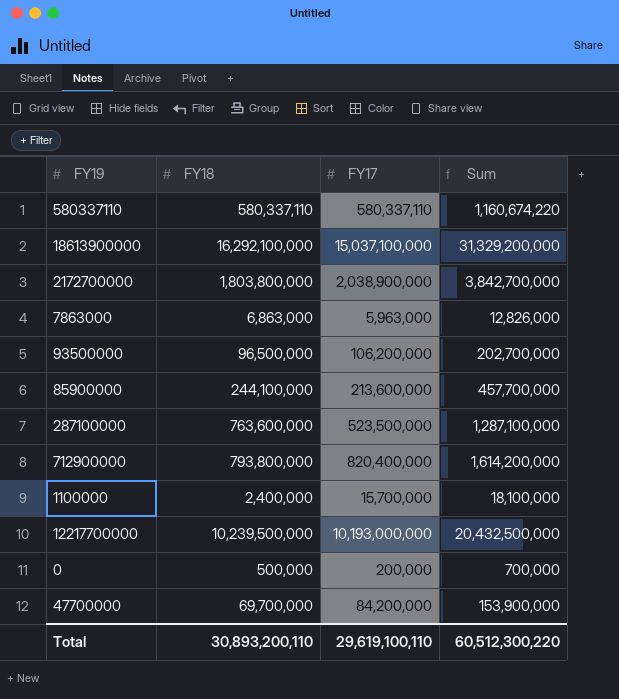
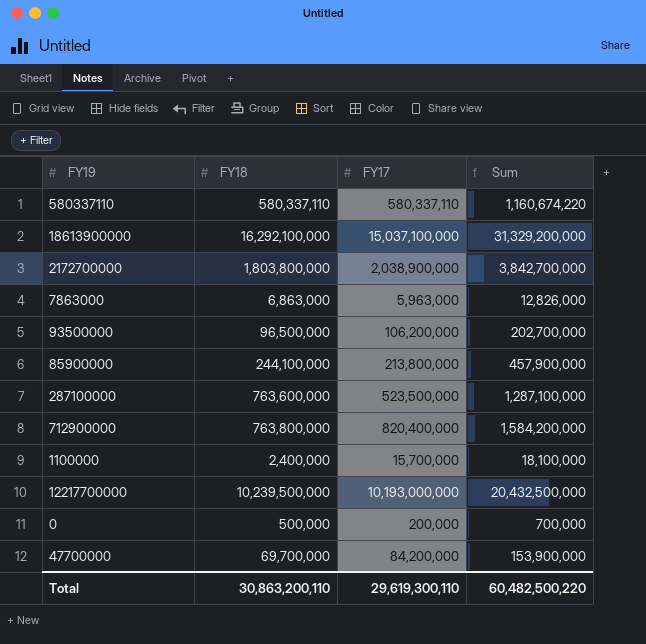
85900000 | FY17: 213,600,000 -> 213,800,000
85900000 | Sum: 457,700,000 -> 457,900,000
712900000 | FY18: 793,800,000 -> 763,800,000
712900000 | Sum: 1,614,200,000 -> 1,584,200,000
Total | FY18: 30,893,200,110 -> 30,863,200,110
Total | FY17: 29,619,100,110 -> 29,619,300,110
Total | Sum: 60,512,300,220 -> 60,482,500,220

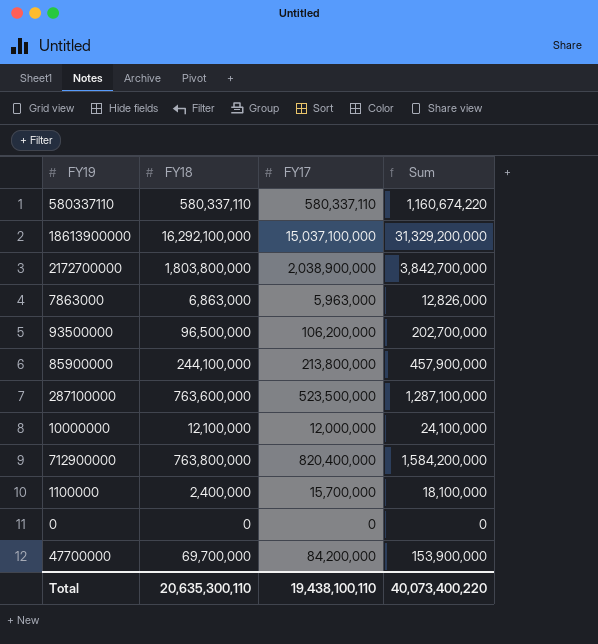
row 12217700000: 10,239,500,000 | 10,193,000,000 | 20,432,500,000 -> none
row 10000000: none -> 12,100,000 | 12,000,000 | 24,100,000
0 | FY18: 500,000 -> 0
0 | FY17: 200,000 -> 0
0 | Sum: 700,000 -> 0
Total | FY18: 30,863,200,110 -> 20,635,300,110
Total | FY17: 29,619,300,110 -> 19,438,100,110
Total | Sum: 60,482,500,220 -> 40,073,400,220

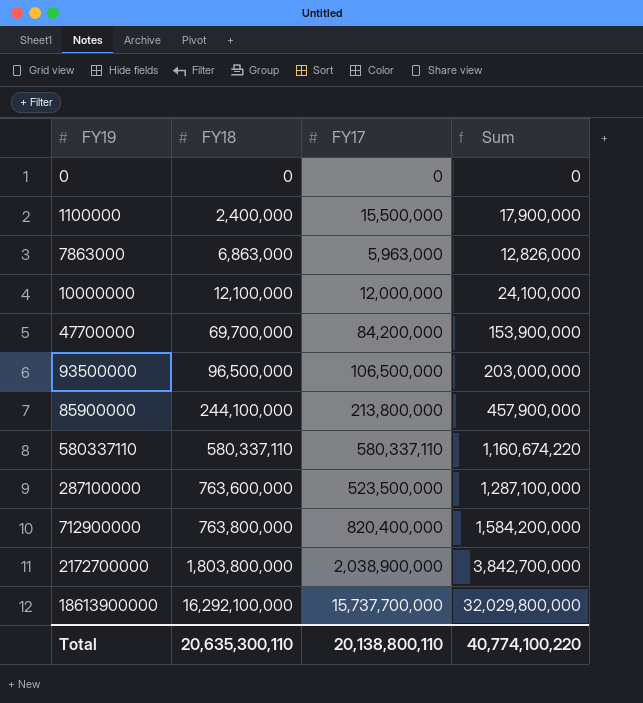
row order: none -> FY18 ascending
1100000 | FY17: 15,700,000 -> 15,500,000
1100000 | Sum: 18,100,000 -> 17,900,000
93500000 | FY17: 106,200,000 -> 106,500,000
93500000 | Sum: 202,700,000 -> 203,000,000
18613900000 | FY17: 15,037,100,000 -> 15,737,700,000
18613900000 | Sum: 31,329,200,000 -> 32,029,800,000
Total | FY17: 19,438,100,110 -> 20,138,800,110
Total | Sum: 40,073,400,220 -> 40,774,100,220

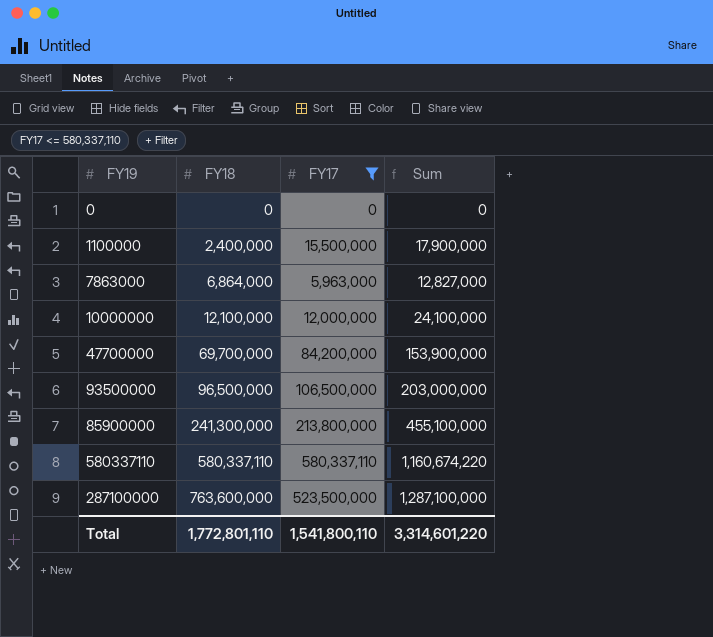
filter: none -> FY17 <= 580,337,110
7863000 | FY18: 6,863,000 -> 6,864,000
7863000 | Sum: 12,826,000 -> 12,827,000
85900000 | FY18: 244,100,000 -> 241,300,000
85900000 | Sum: 457,900,000 -> 455,100,000
Total | FY18: 20,635,300,110 -> 1,772,801,110
Total | FY17: 20,138,800,110 -> 1,541,800,110
Total | Sum: 40,774,100,220 -> 3,314,601,220

